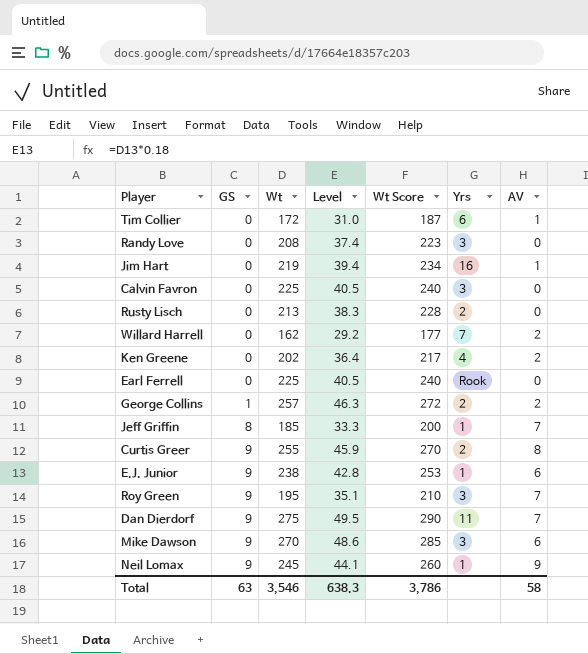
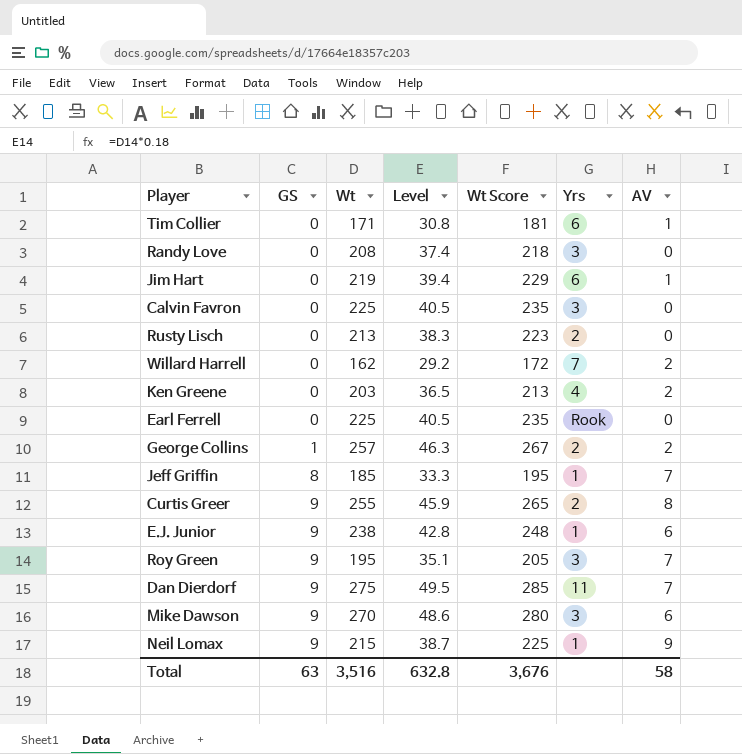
column Wt Score | formula: [Wt] + 15 -> [Wt] + 10
Tim Collier | Wt: 172 -> 171
Tim Collier | Level: 31.0 -> 30.8
Jim Hart | Yrs: 16 -> 6
Ken Greene | Wt: 202 -> 203
Ken Greene | Level: 36.4 -> 36.5
Neil Lomax | Wt: 245 -> 215
Neil Lomax | Level: 44.1 -> 38.7
Total | Wt: 3,546 -> 3,516
Total | Level: 638.3 -> 632.8
Total | Wt Score: 3,786 -> 3,676

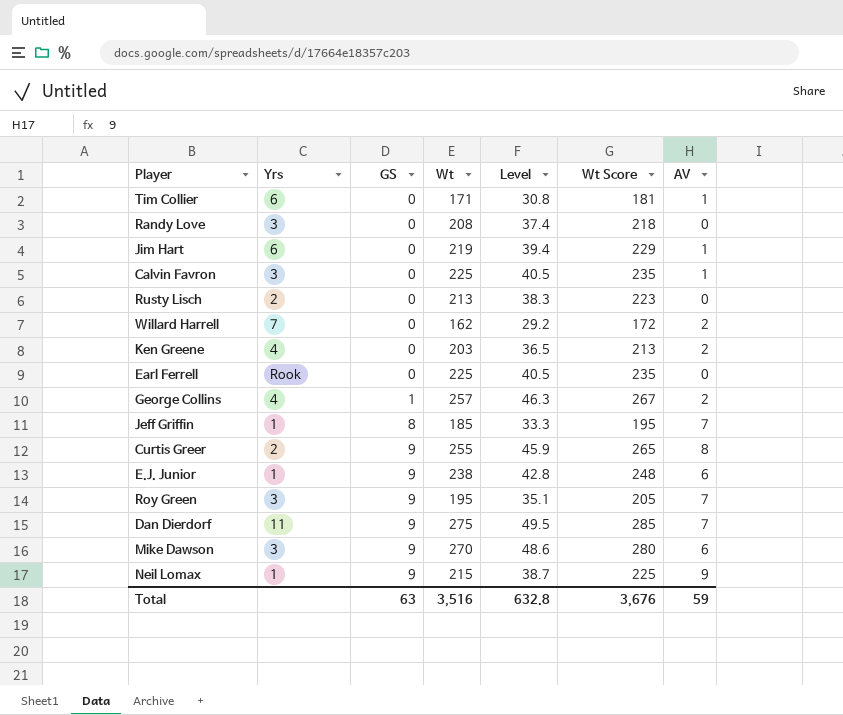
column Yrs | position: 6 -> 2
Calvin Favron | AV: 0 -> 1
George Collins | Yrs: 2 -> 4
Total | AV: 58 -> 59

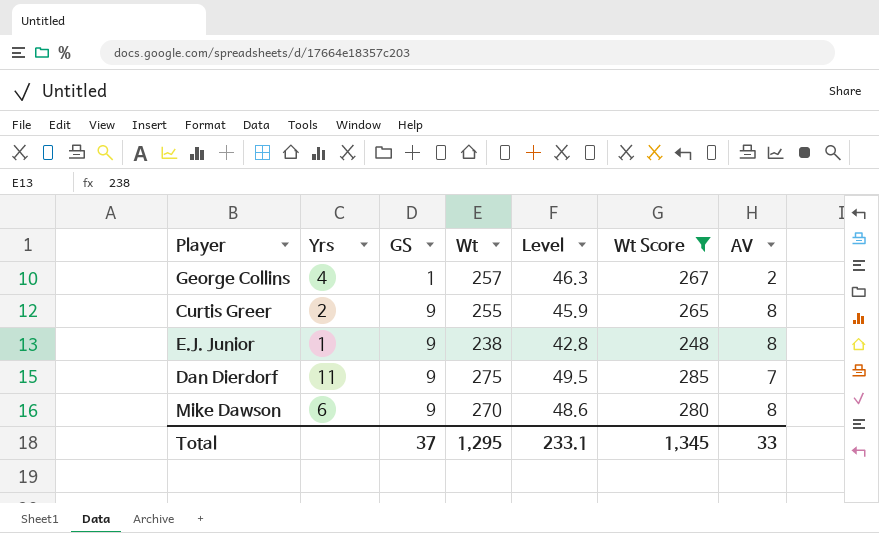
filter: none -> Wt Score >= 248
E.J. Junior | AV: 6 -> 8
Mike Dawson | Yrs: 3 -> 6
Mike Dawson | AV: 6 -> 8
Total | GS: 63 -> 37
Total | Wt: 3,516 -> 1,295
Total | Level: 632.8 -> 233.1
Total | Wt Score: 3,676 -> 1,345
Total | AV: 59 -> 33

